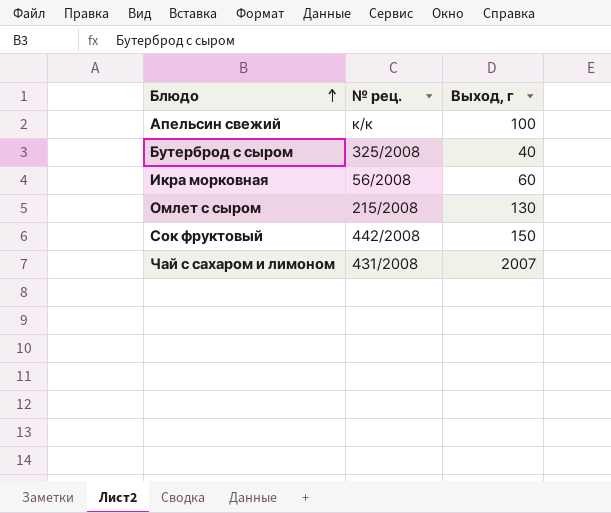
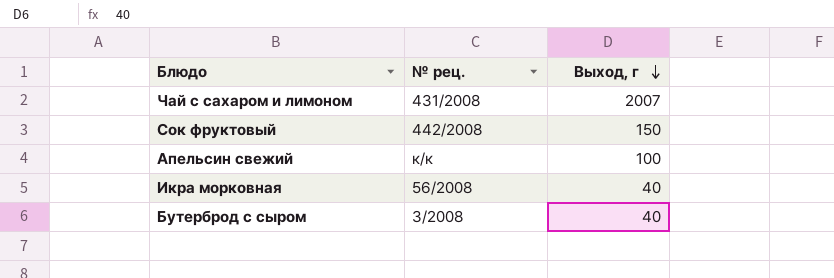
row order: Блюдо ascending -> Выход, г descending
row Омлет с сыром: 215/2008 | 130 -> none
Икра морковная | Выход, г: 60 -> 40
Бутерброд с сыром | № рец.: 325/2008 -> 3/2008

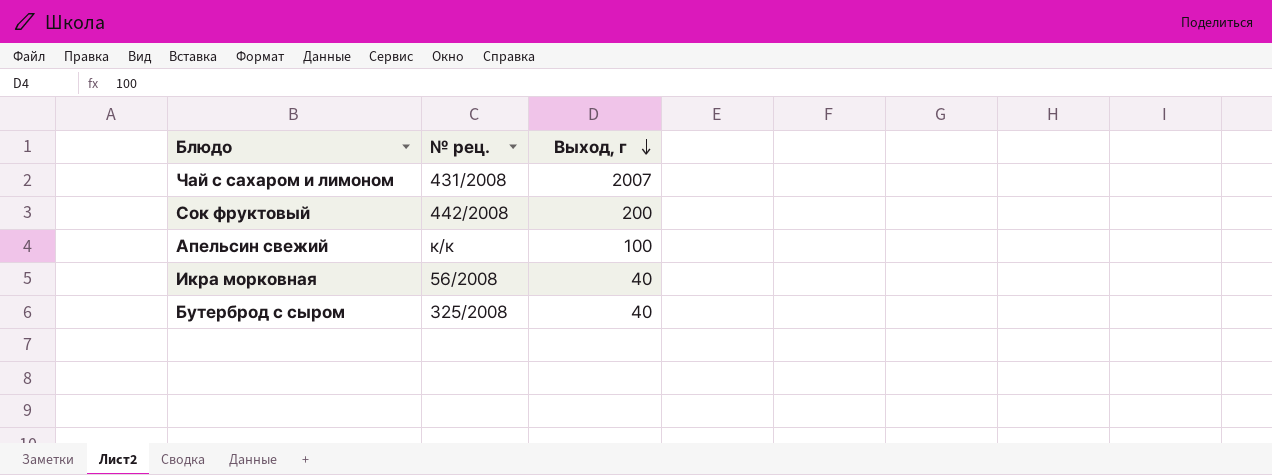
Сок фруктовый | Выход, г: 150 -> 200
Бутерброд с сыром | № рец.: 3/2008 -> 325/2008

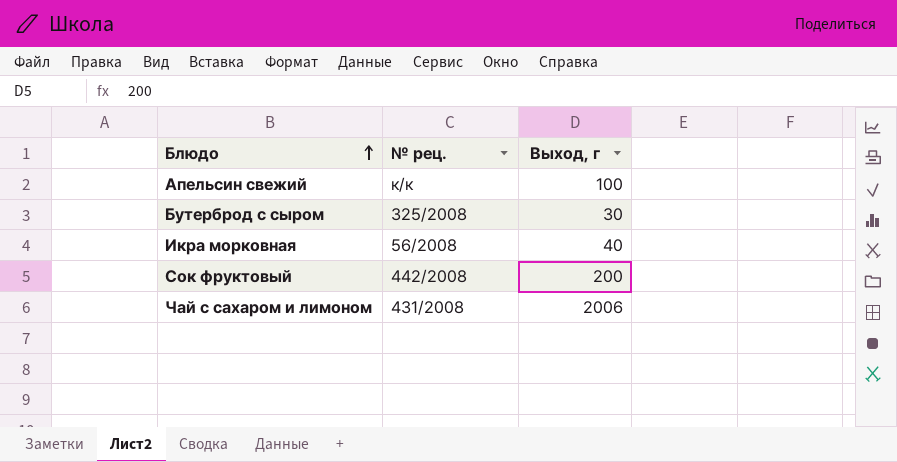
row order: Выход, г descending -> Блюдо ascending
Бутерброд с сыром | Выход, г: 40 -> 30
Чай с сахаром и лимоном | Выход, г: 2007 -> 2006

